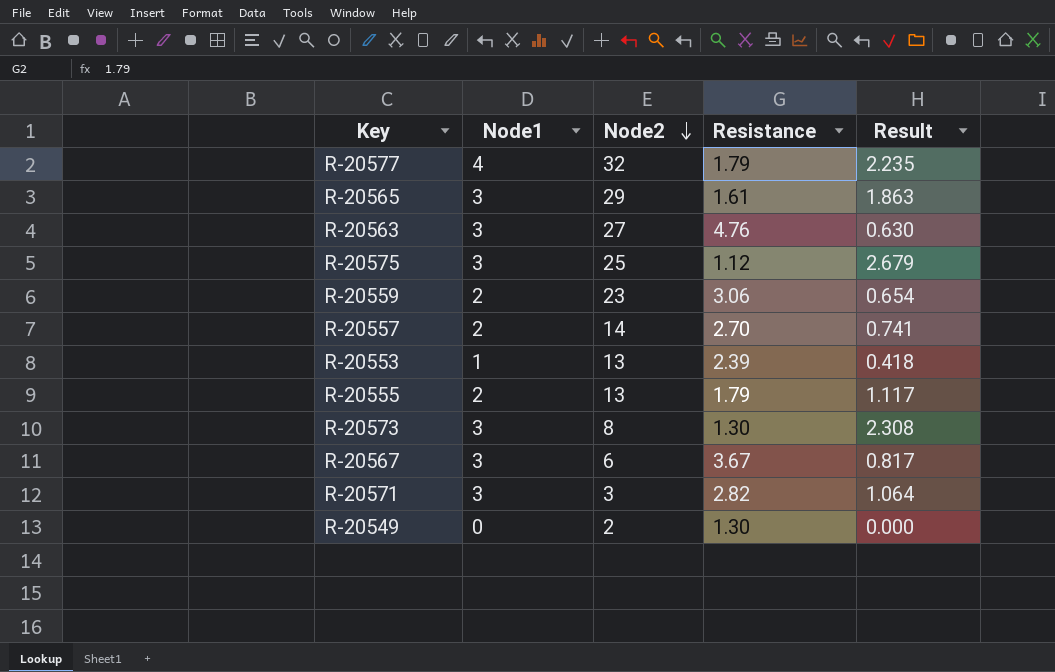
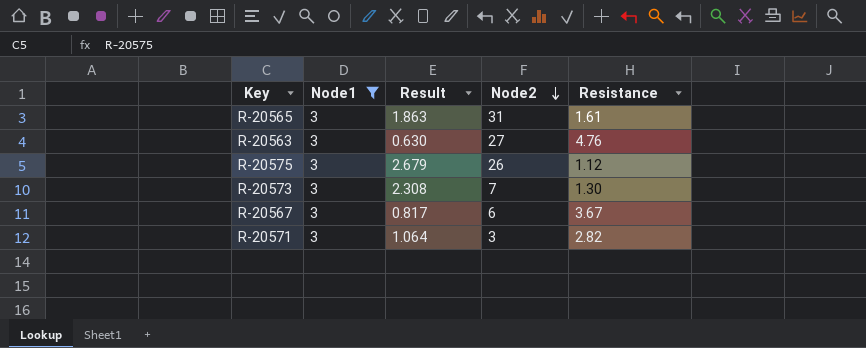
filter: none -> Node1 = 3
column Result | position: 5 -> 3
R-20565 | Node2: 29 -> 31
R-20575 | Node2: 25 -> 26
R-20573 | Node2: 8 -> 7

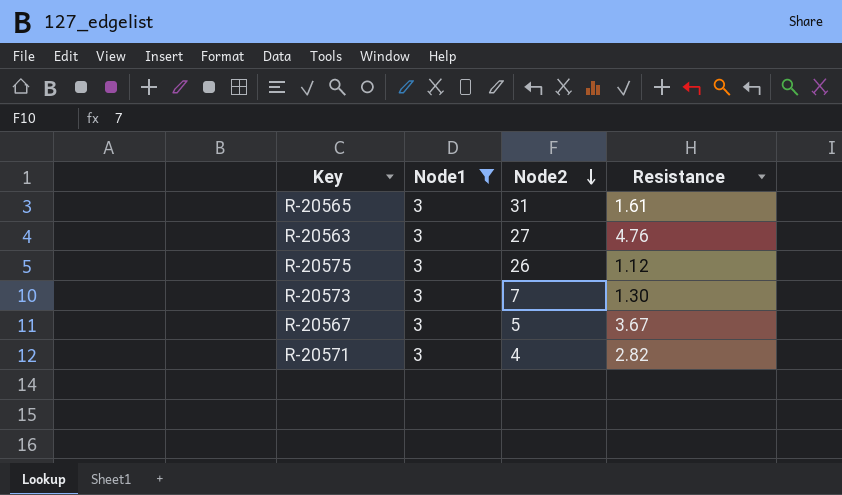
column Result | formula: [Node1] / [Resistance] -> none
R-20567 | Node2: 6 -> 5
R-20571 | Node2: 3 -> 4

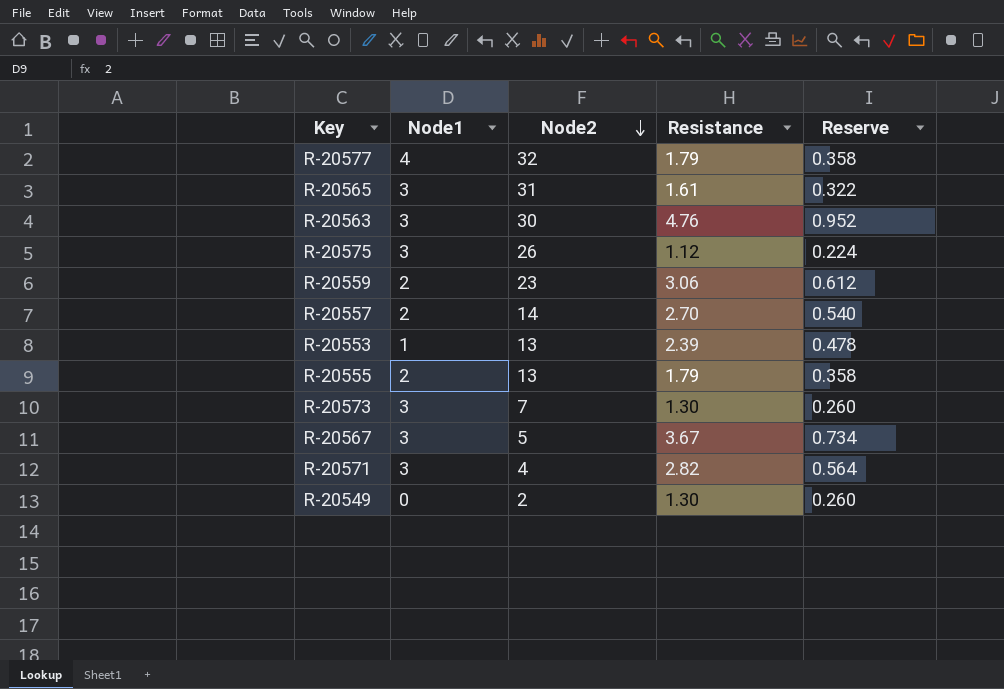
filter: Node1 = 3 -> none
column Reserve | formula: none -> [Resistance] * 0.2
R-20563 | Node2: 27 -> 30

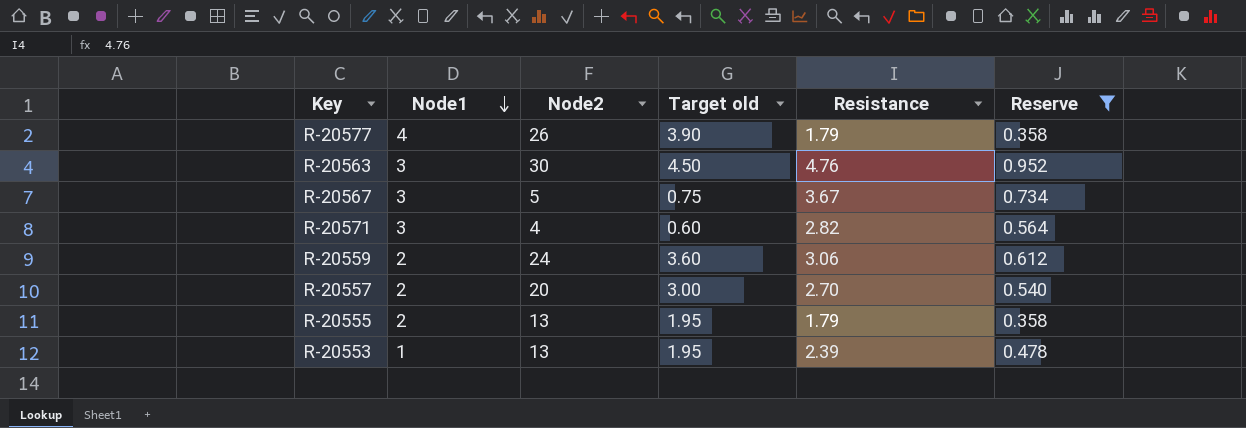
filter: none -> Reserve >= 0.358
row order: Node2 descending -> Node1 descending
column Target old | formula: none -> [Node2] * 0.15
R-20577 | Node2: 32 -> 26
R-20559 | Node2: 23 -> 24
R-20557 | Node2: 14 -> 20

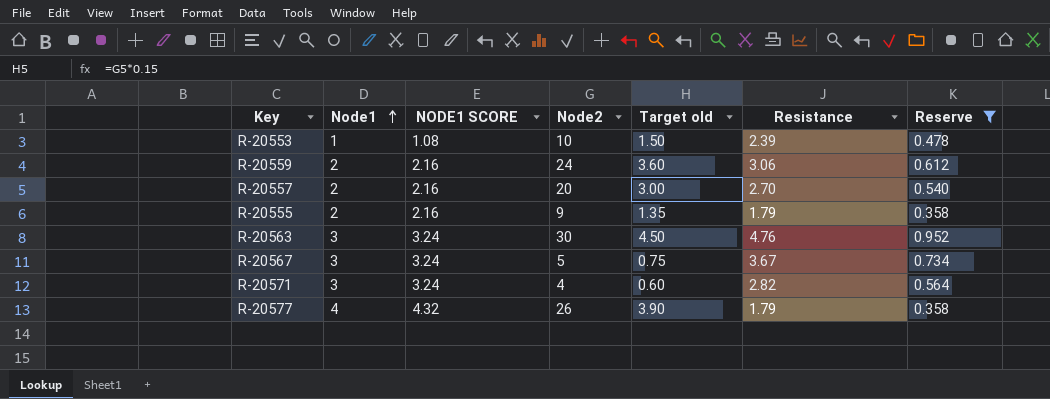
row order: Node1 descending -> Node1 ascending
column NODE1 SCORE | formula: none -> [Node1] * 1.08
R-20553 | Node2: 13 -> 10
R-20553 | Target old: 1.95 -> 1.50
R-20555 | Node2: 13 -> 9
R-20555 | Target old: 1.95 -> 1.35

